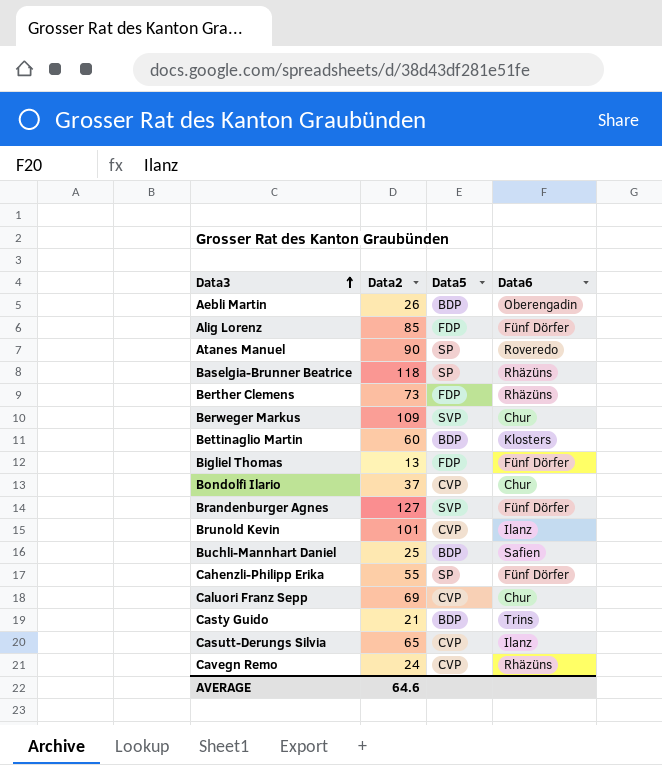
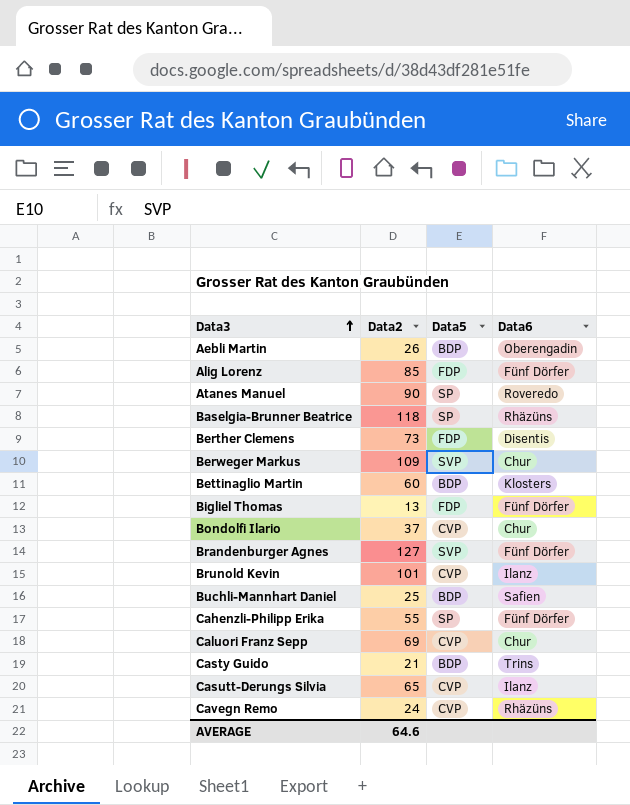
Berther Clemens | Data6: Rhäzüns -> Disentis

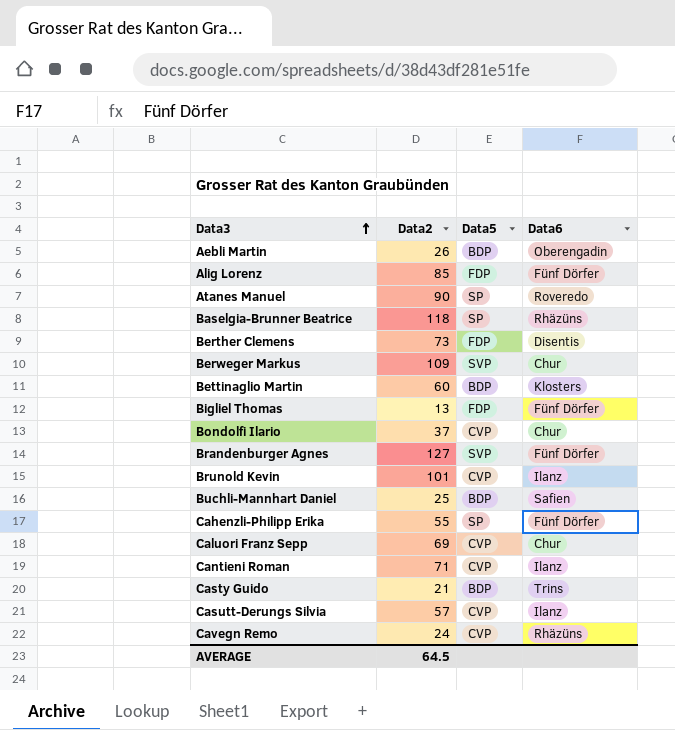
row Cantieni Roman: none -> 71 | CVP | Ilanz
Casutt-Derungs Silvia | Data2: 65 -> 57
AVERAGE | Data2: 64.6 -> 64.5

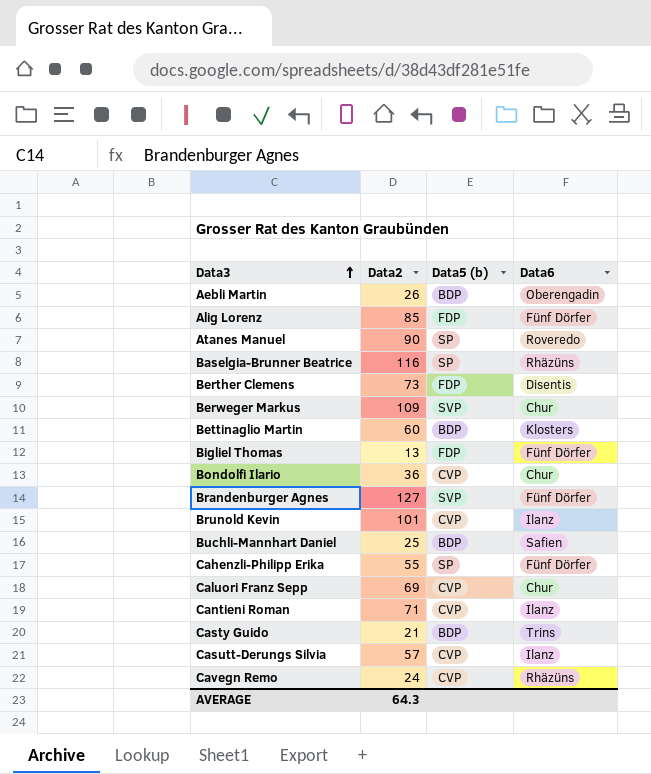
column name: Data5 -> Data5 (b)
Baselgia-Brunner Beatrice | Data2: 118 -> 116
Bondolfi Ilario | Data2: 37 -> 36
AVERAGE | Data2: 64.5 -> 64.3

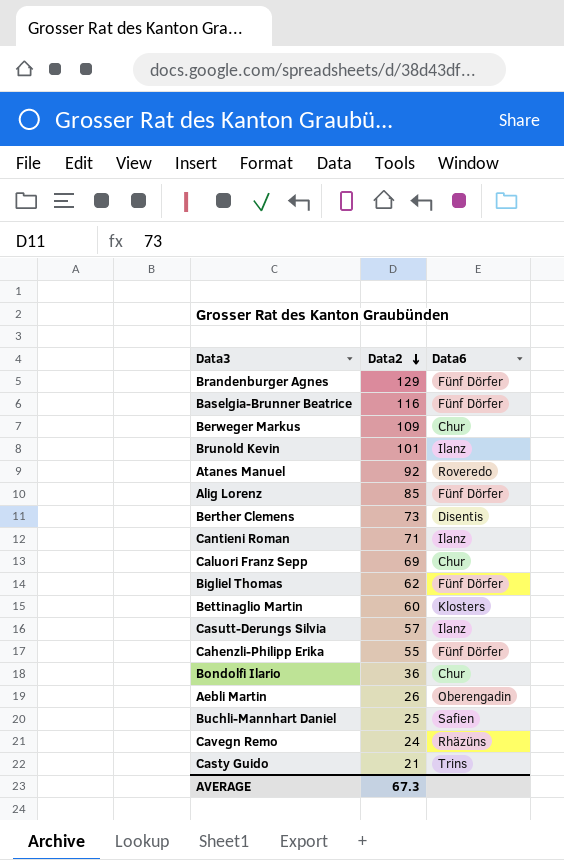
row order: Data3 ascending -> Data2 descending
column Data5 (b) | position: 3 -> none
Brandenburger Agnes | Data2: 127 -> 129
Baselgia-Brunner Beatrice | Data6: Rhäzüns -> Fünf Dörfer
Atanes Manuel | Data2: 90 -> 92
Bigliel Thomas | Data2: 13 -> 62
AVERAGE | Data2: 64.3 -> 67.3

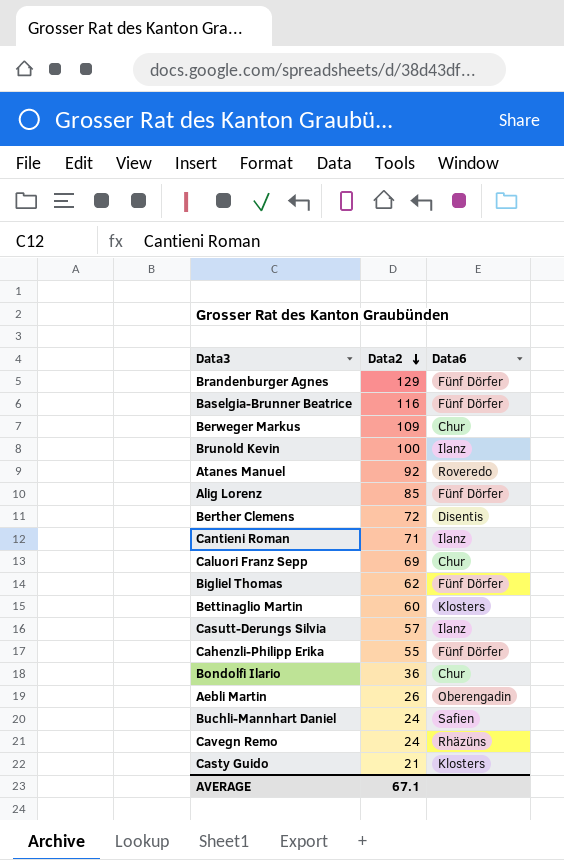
Brunold Kevin | Data2: 101 -> 100
Berther Clemens | Data2: 73 -> 72
Buchli-Mannhart Daniel | Data2: 25 -> 24
Casty Guido | Data6: Trins -> Klosters
AVERAGE | Data2: 67.3 -> 67.1

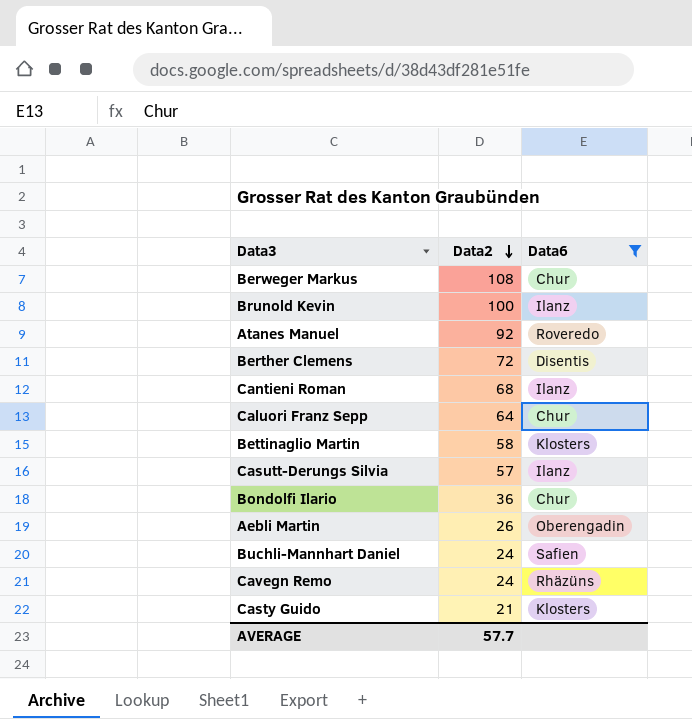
filter: none -> Data6 != Fünf Dörfer
Berweger Markus | Data2: 109 -> 108
Cantieni Roman | Data2: 71 -> 68
Caluori Franz Sepp | Data2: 69 -> 64
Bettinaglio Martin | Data2: 60 -> 58
AVERAGE | Data2: 67.1 -> 57.7

